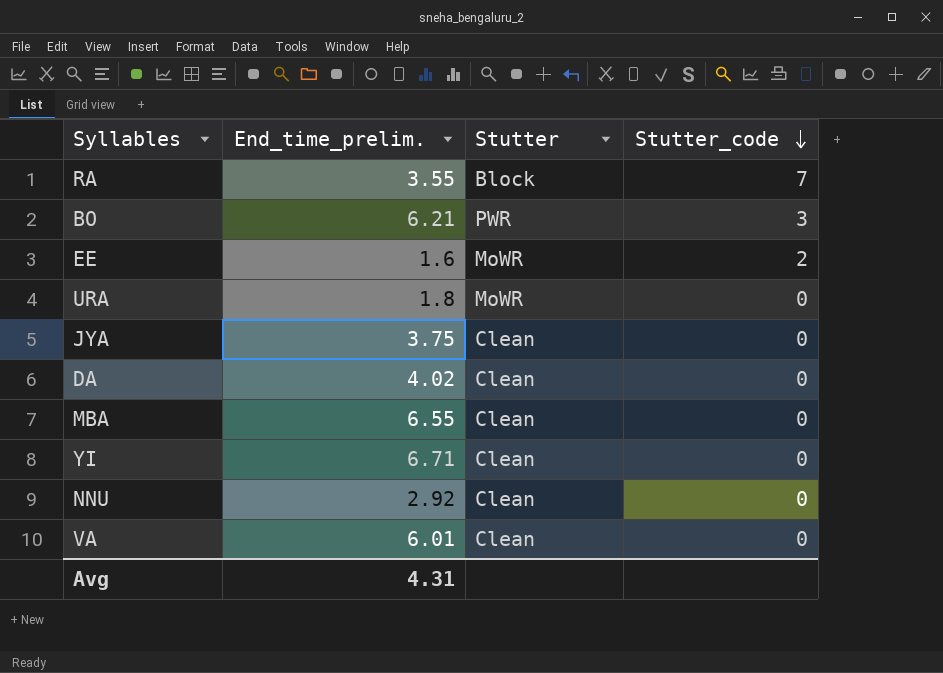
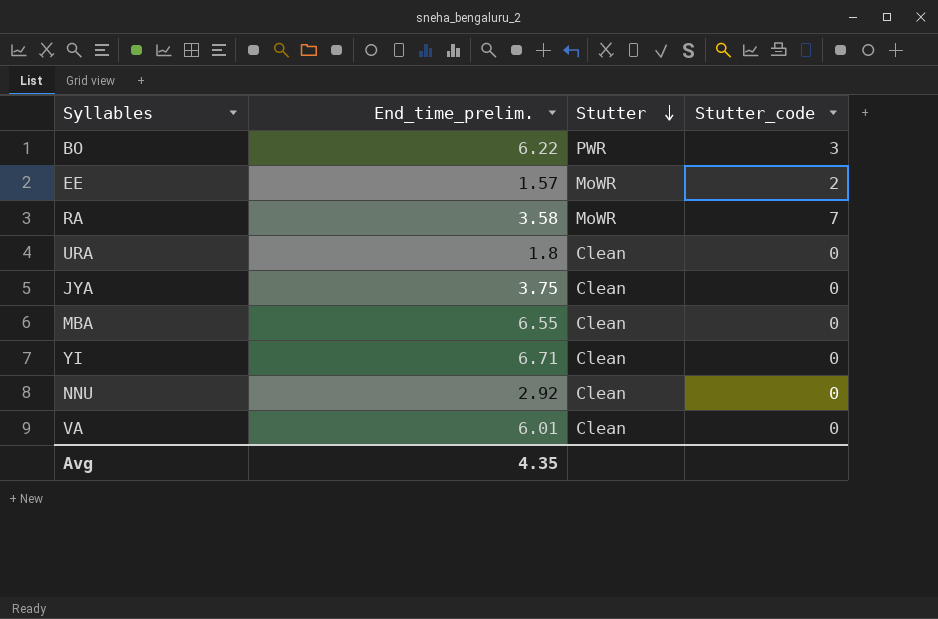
row order: Stutter_code descending -> Stutter descending
row DA: 4.02 | Clean | 0 -> none
BO | End_time_prelim.: 6.21 -> 6.22
EE | End_time_prelim.: 1.6 -> 1.57
RA | End_time_prelim.: 3.55 -> 3.58
RA | Stutter: Block -> MoWR
URA | Stutter: MoWR -> Clean
Avg | End_time_prelim.: 4.31 -> 4.35

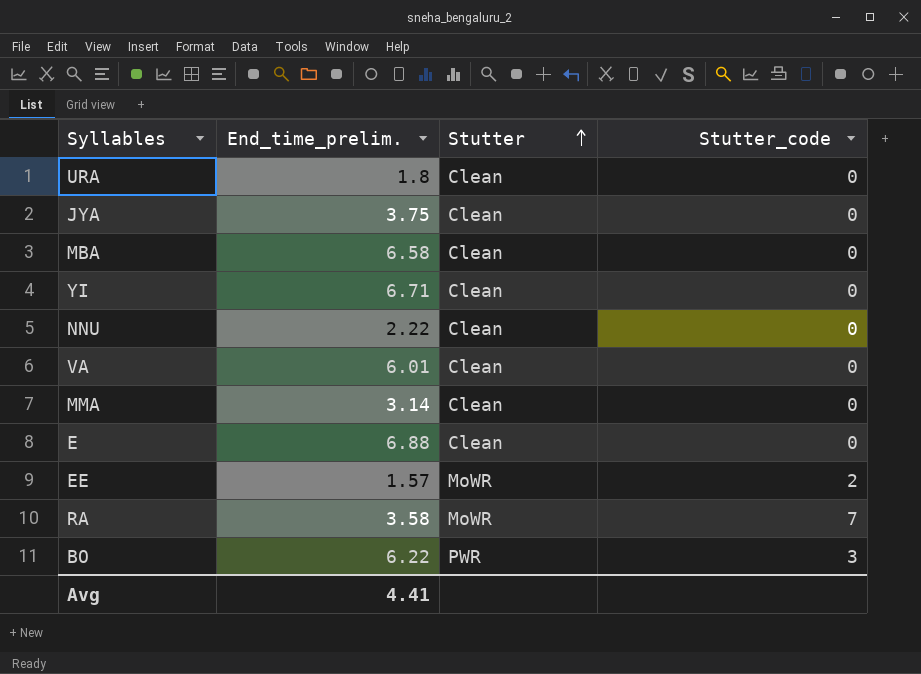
row order: Stutter descending -> Stutter ascending
MBA | End_time_prelim.: 6.55 -> 6.58
NNU | End_time_prelim.: 2.92 -> 2.22
row MMA: none -> 3.14 | Clean | 0
row E: none -> 6.88 | Clean | 0
Avg | End_time_prelim.: 4.35 -> 4.41

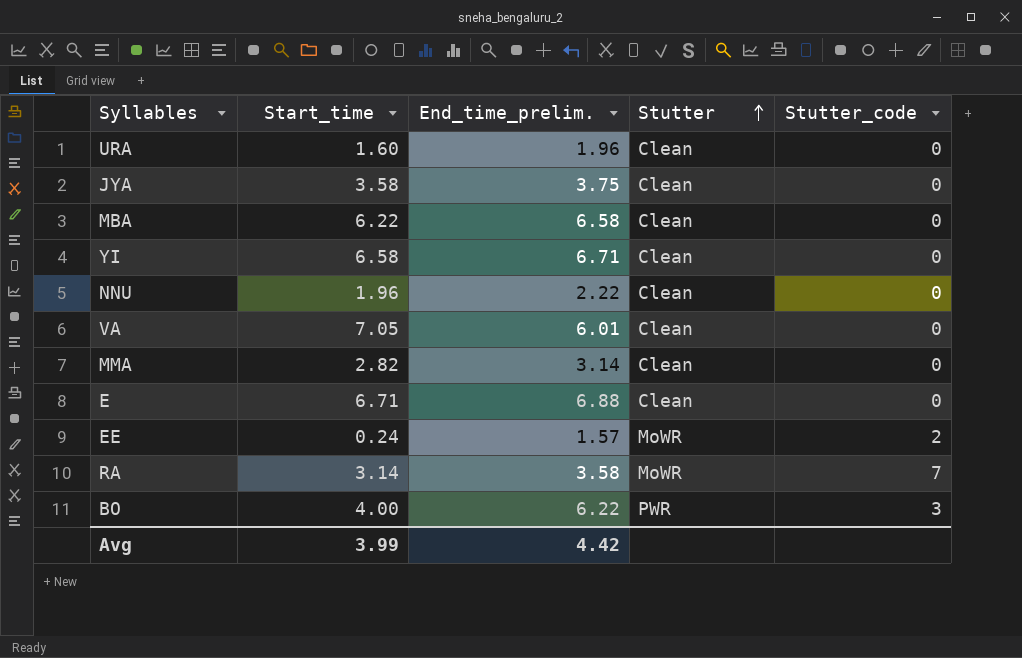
column Start_time | position: none -> 2
URA | End_time_prelim.: 1.8 -> 1.96
Avg | End_time_prelim.: 4.41 -> 4.42

